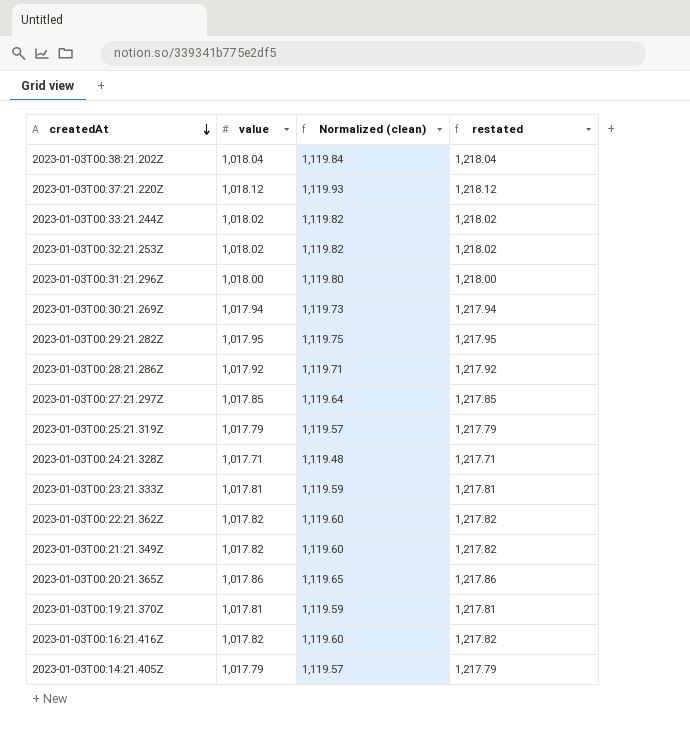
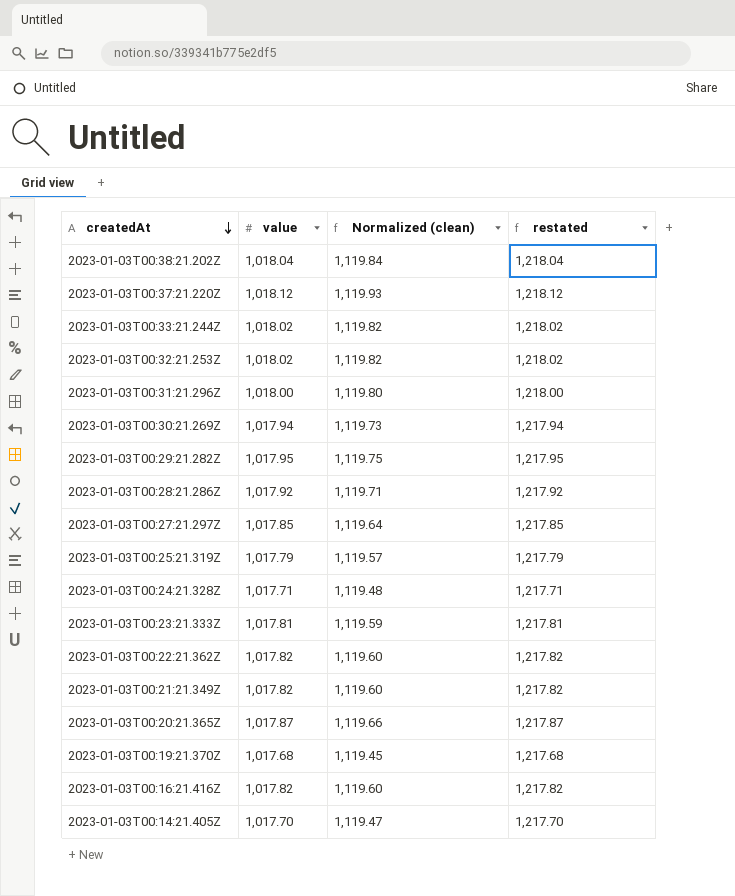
2023-01-03T00:20:21.365Z | value: 1,017.86 -> 1,017.87
2023-01-03T00:20:21.365Z | Normalized (clean): 1,119.65 -> 1,119.66
2023-01-03T00:20:21.365Z | restated: 1,217.86 -> 1,217.87
2023-01-03T00:19:21.370Z | value: 1,017.81 -> 1,017.68
2023-01-03T00:19:21.370Z | Normalized (clean): 1,119.59 -> 1,119.45
2023-01-03T00:19:21.370Z | restated: 1,217.81 -> 1,217.68
2023-01-03T00:14:21.405Z | value: 1,017.79 -> 1,017.70
2023-01-03T00:14:21.405Z | Normalized (clean): 1,119.57 -> 1,119.47
2023-01-03T00:14:21.405Z | restated: 1,217.79 -> 1,217.70

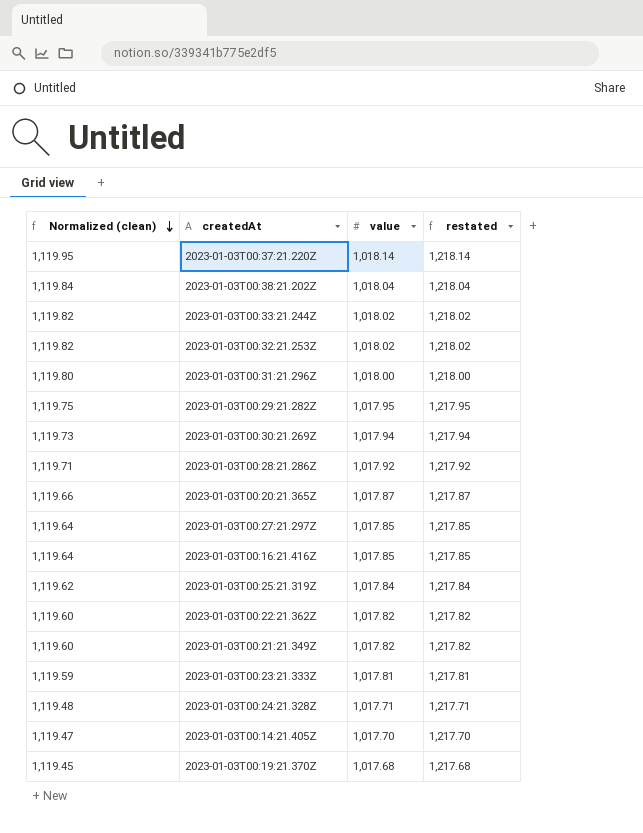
row order: createdAt descending -> Normalized (clean) descending
column Normalized (clean) | position: 3 -> 1
2023-01-03T00:37:21.220Z | Normalized (clean): 1,119.93 -> 1,119.95
2023-01-03T00:37:21.220Z | value: 1,018.12 -> 1,018.14
2023-01-03T00:37:21.220Z | restated: 1,218.12 -> 1,218.14
2023-01-03T00:16:21.416Z | Normalized (clean): 1,119.60 -> 1,119.64
2023-01-03T00:16:21.416Z | value: 1,017.82 -> 1,017.85
2023-01-03T00:16:21.416Z | restated: 1,217.82 -> 1,217.85
2023-01-03T00:25:21.319Z | Normalized (clean): 1,119.57 -> 1,119.62
2023-01-03T00:25:21.319Z | value: 1,017.79 -> 1,017.84
2023-01-03T00:25:21.319Z | restated: 1,217.79 -> 1,217.84

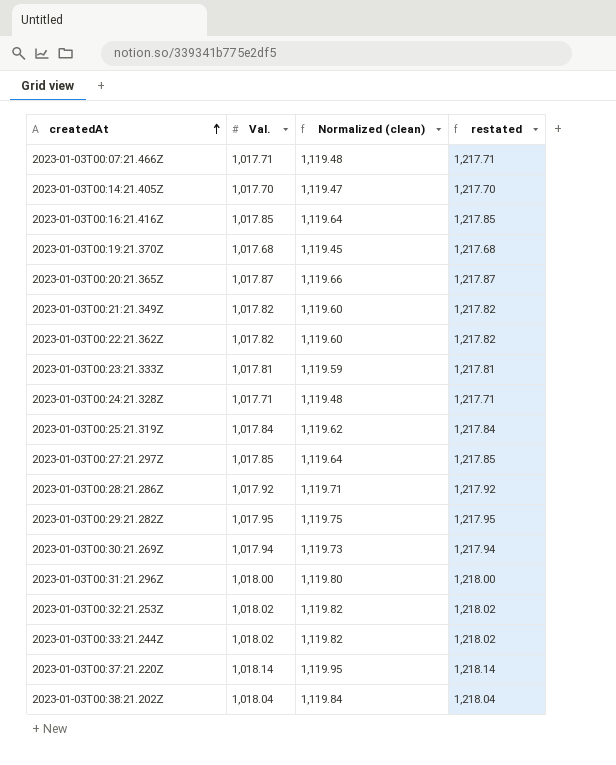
row order: Normalized (clean) descending -> createdAt ascending
column name: value -> Val.
column Normalized (clean) | position: 1 -> 3
row 2023-01-03T00:07:21.466Z: none -> 1,017.71 | 1,119.48 | 1,217.71

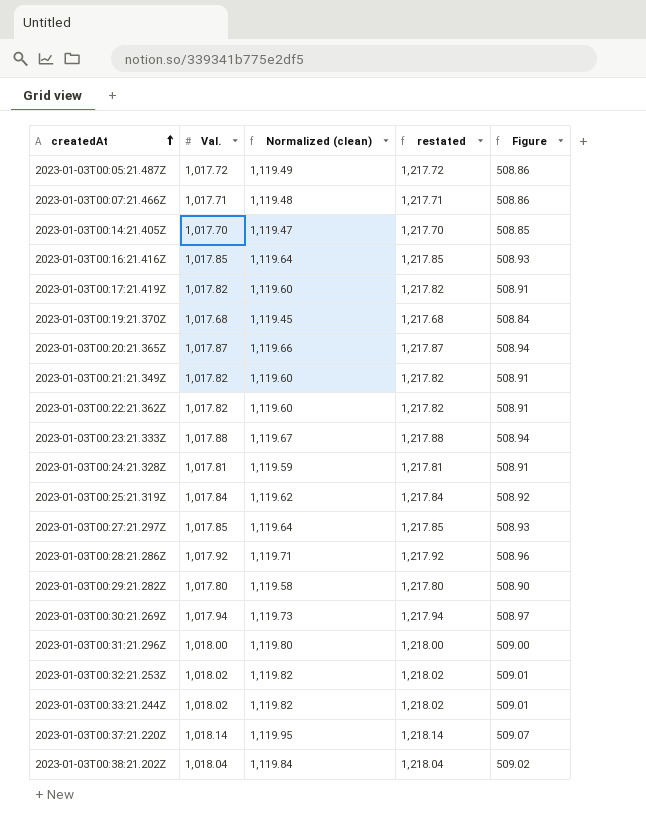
column Figure | formula: none -> [Val.] * 0.5
row 2023-01-03T00:05:21.487Z: none -> 1,017.72 | 1,119.49 | 1,217.72 | 508.86
row 2023-01-03T00:17:21.419Z: none -> 1,017.82 | 1,119.60 | 1,217.82 | 508.91
2023-01-03T00:23:21.333Z | Val.: 1,017.81 -> 1,017.88
2023-01-03T00:23:21.333Z | Normalized (clean): 1,119.59 -> 1,119.67
2023-01-03T00:23:21.333Z | restated: 1,217.81 -> 1,217.88
2023-01-03T00:24:21.328Z | Val.: 1,017.71 -> 1,017.81
2023-01-03T00:24:21.328Z | Normalized (clean): 1,119.48 -> 1,119.59
2023-01-03T00:24:21.328Z | restated: 1,217.71 -> 1,217.81
2023-01-03T00:29:21.282Z | Val.: 1,017.95 -> 1,017.80
2023-01-03T00:29:21.282Z | Normalized (clean): 1,119.75 -> 1,119.58
2023-01-03T00:29:21.282Z | restated: 1,217.95 -> 1,217.80

